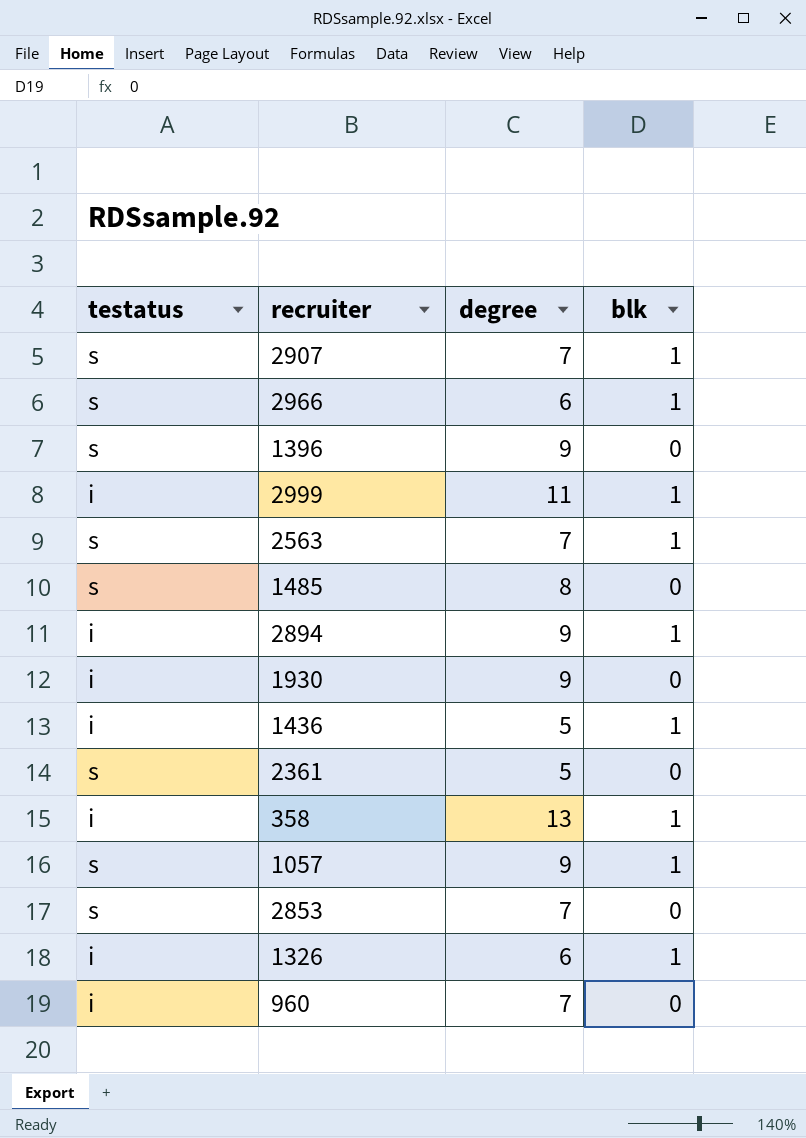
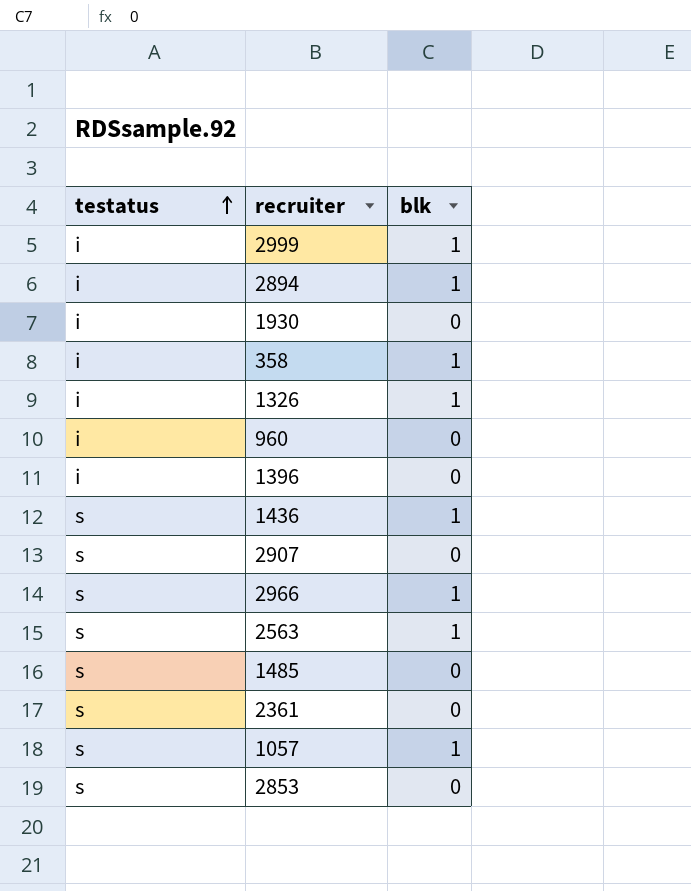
row order: none -> testatus ascending
column degree | position: 3 -> none
1396 | testatus: s -> i
1436 | testatus: i -> s
2907 | blk: 1 -> 0

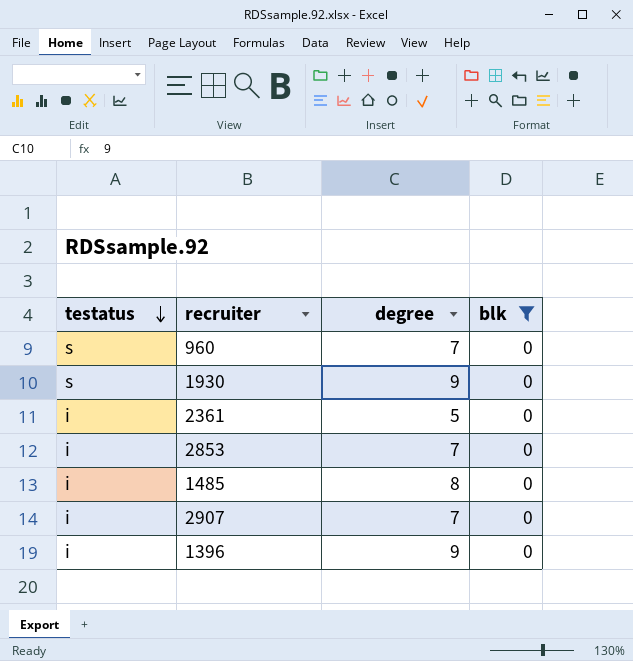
filter: none -> blk = 0
row order: testatus ascending -> testatus descending
column degree | position: none -> 3
960 | testatus: i -> s
1930 | testatus: i -> s
2361 | testatus: s -> i
2853 | testatus: s -> i
1485 | testatus: s -> i
2907 | testatus: s -> i

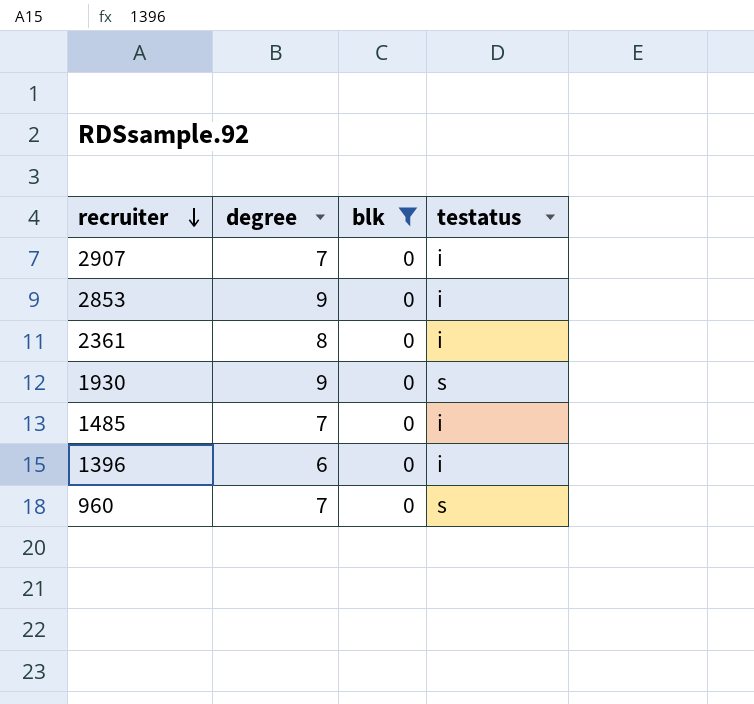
row order: testatus descending -> recruiter descending
column testatus | position: 1 -> 4
2853 | degree: 7 -> 9
2361 | degree: 5 -> 8
1485 | degree: 8 -> 7
1396 | degree: 9 -> 6

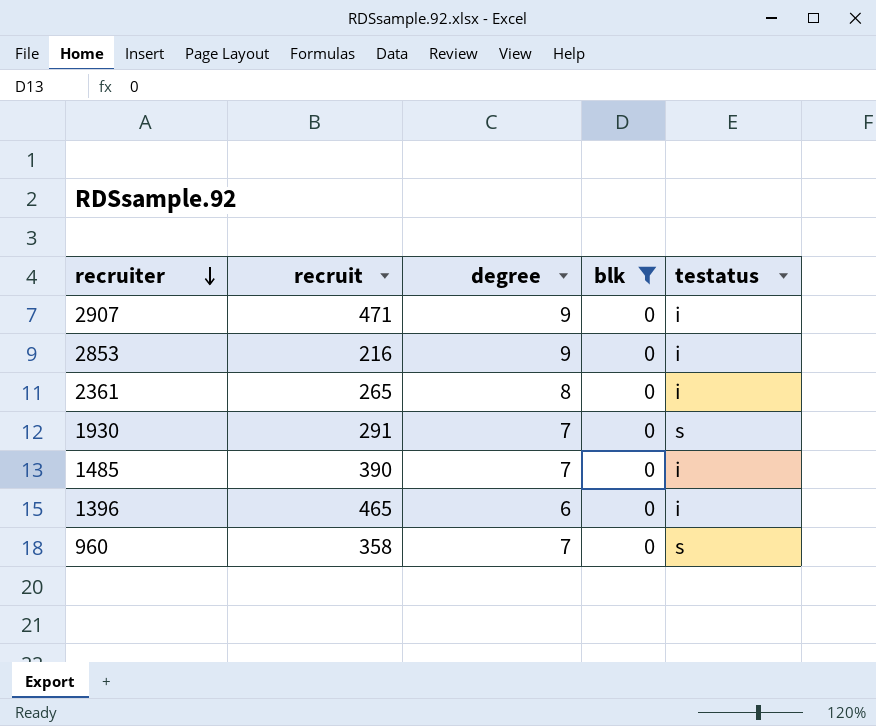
column recruit | position: none -> 2
2907 | degree: 7 -> 9
1930 | degree: 9 -> 7

